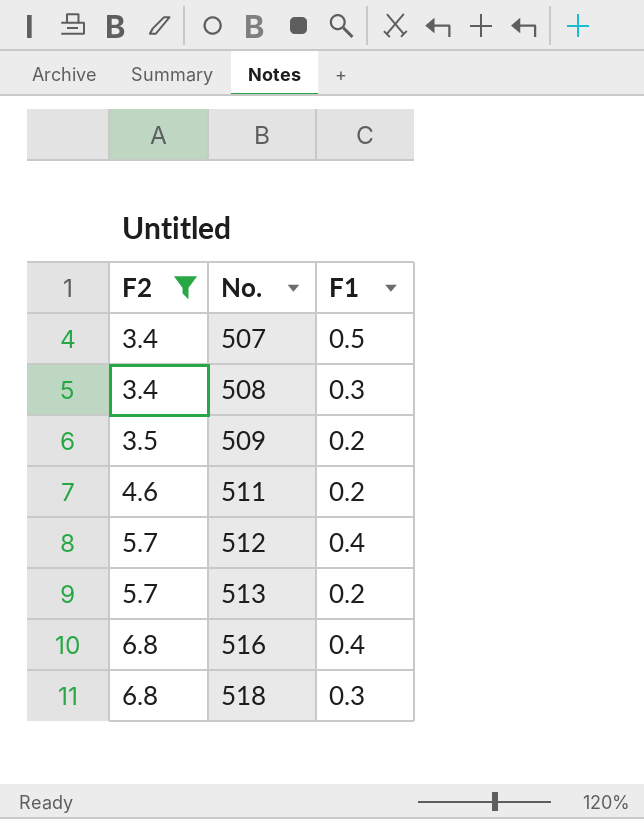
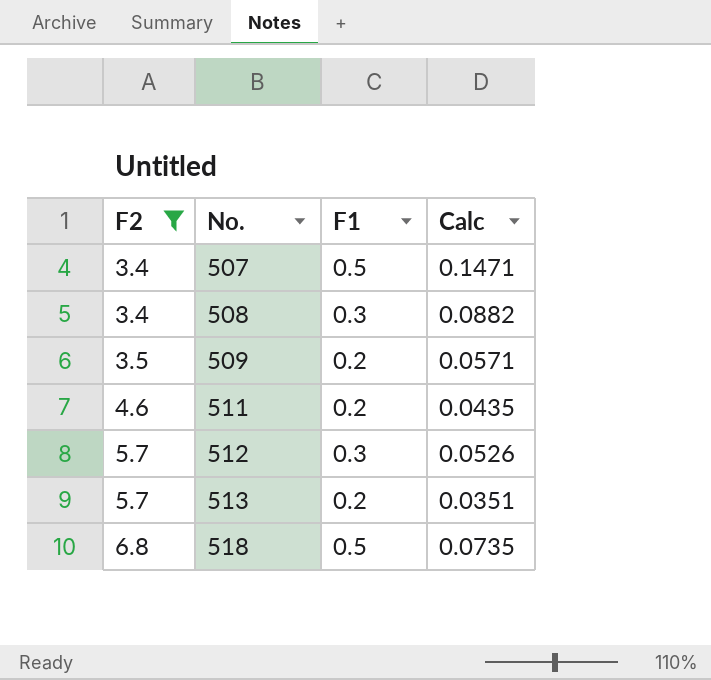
column Calc | formula: none -> [F1] / [F2]
row 516: 6.8 | 0.4 -> none
512 | F1: 0.4 -> 0.3
518 | F1: 0.3 -> 0.5

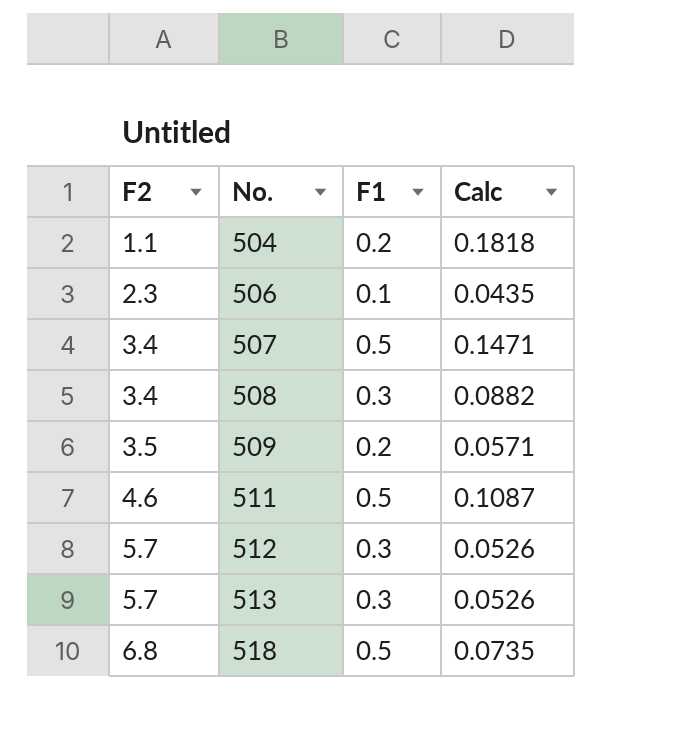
filter: F2 >= 3.4 -> none
511 | F1: 0.2 -> 0.5
511 | Calc: 0.0435 -> 0.1087
513 | F1: 0.2 -> 0.3
513 | Calc: 0.0351 -> 0.0526

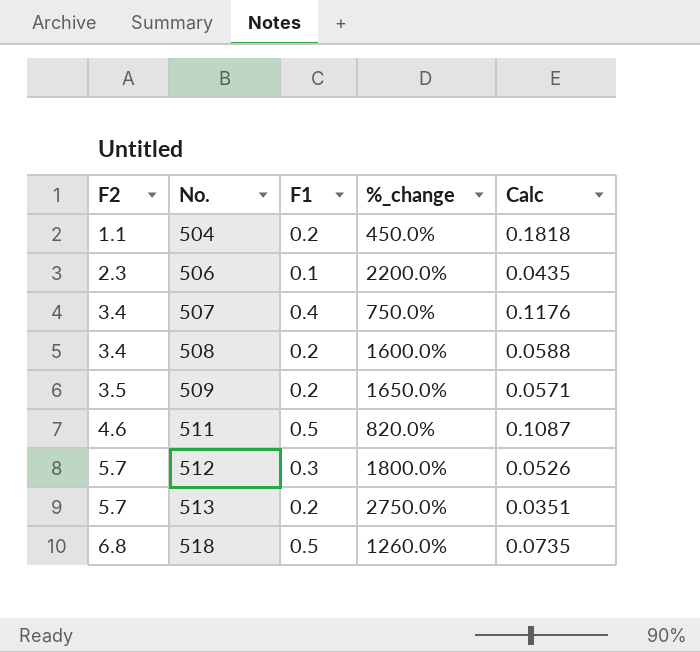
column %_change | formula: none -> ([F2] - [F1]) / [F1]
507 | F1: 0.5 -> 0.4
507 | Calc: 0.1471 -> 0.1176
508 | F1: 0.3 -> 0.2
508 | Calc: 0.0882 -> 0.0588
513 | F1: 0.3 -> 0.2
513 | Calc: 0.0526 -> 0.0351

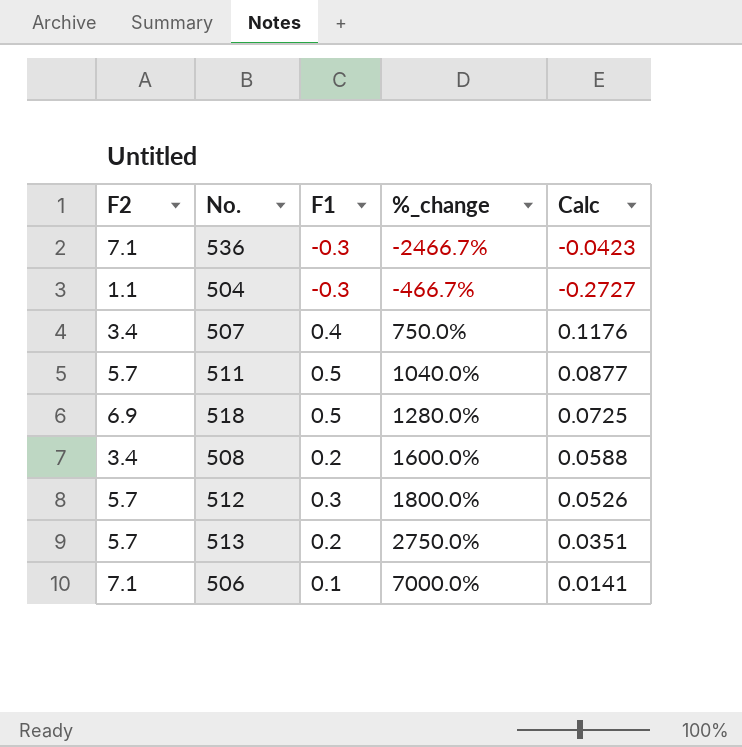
row order: F2 ascending -> %_change ascending
row 509: 3.5 | 0.2 | 1650.0% | 0.0571 -> none
row 536: none -> 7.1 | -0.3 | -2466.7% | -0.0423
504 | F1: 0.2 -> -0.3
504 | %_change: 450.0% -> -466.7%
504 | Calc: 0.1818 -> -0.2727
511 | F2: 4.6 -> 5.7
511 | %_change: 820.0% -> 1040.0%
511 | Calc: 0.1087 -> 0.0877
518 | F2: 6.8 -> 6.9
518 | %_change: 1260.0% -> 1280.0%
518 | Calc: 0.0735 -> 0.0725
506 | F2: 2.3 -> 7.1
506 | %_change: 2200.0% -> 7000.0%
506 | Calc: 0.0435 -> 0.0141

